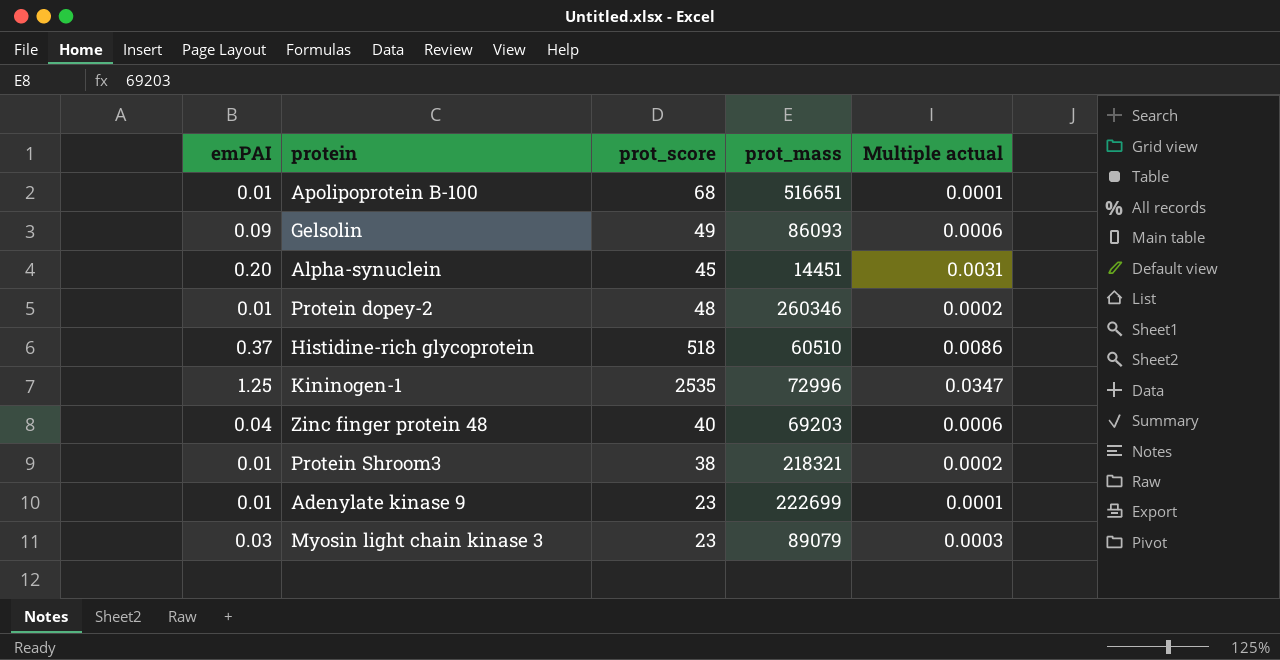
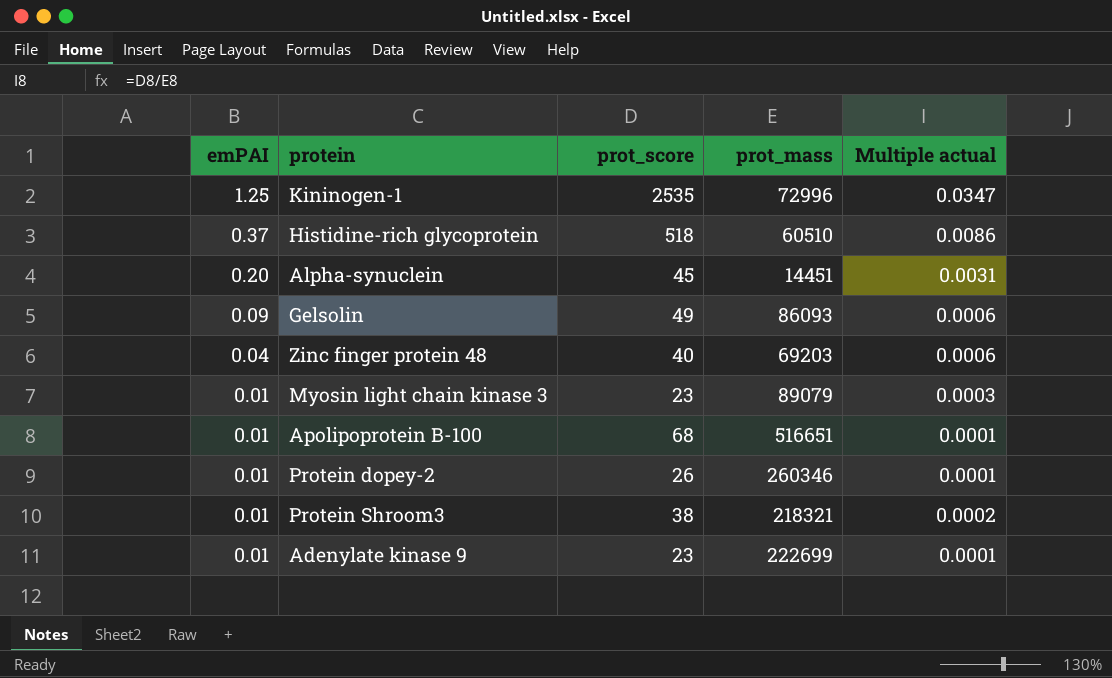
row order: none -> emPAI descending
Myosin light chain kinase 3 | emPAI: 0.03 -> 0.01
Protein dopey-2 | prot_score: 48 -> 26
Protein dopey-2 | Multiple actual: 0.0002 -> 0.0001

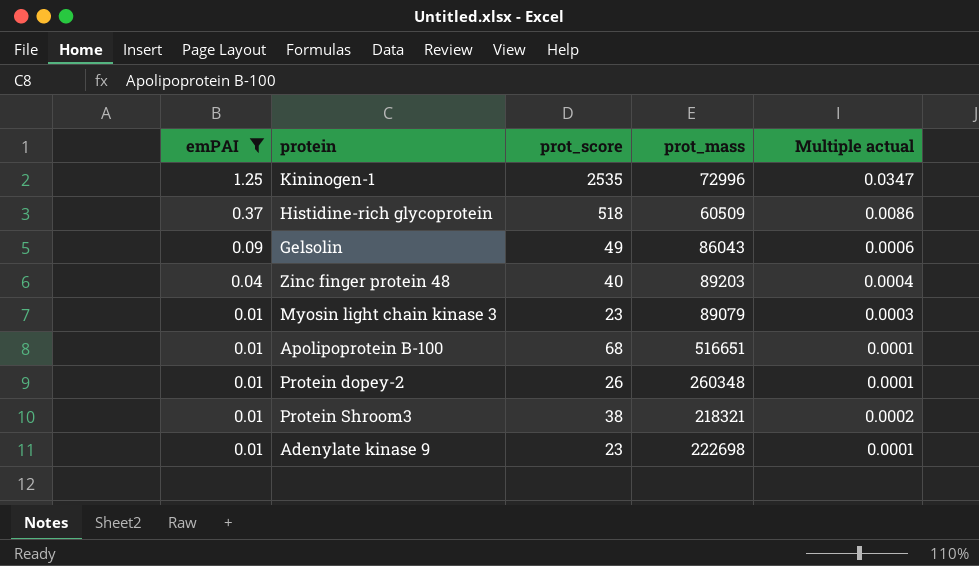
filter: none -> emPAI != 0.20
Histidine-rich glycoprotein | prot_mass: 60510 -> 60509
Gelsolin | prot_mass: 86093 -> 86043
Zinc finger protein 48 | prot_mass: 69203 -> 89203
Zinc finger protein 48 | Multiple actual: 0.0006 -> 0.0004
Protein dopey-2 | prot_mass: 260346 -> 260348
Adenylate kinase 9 | prot_mass: 222699 -> 222698

